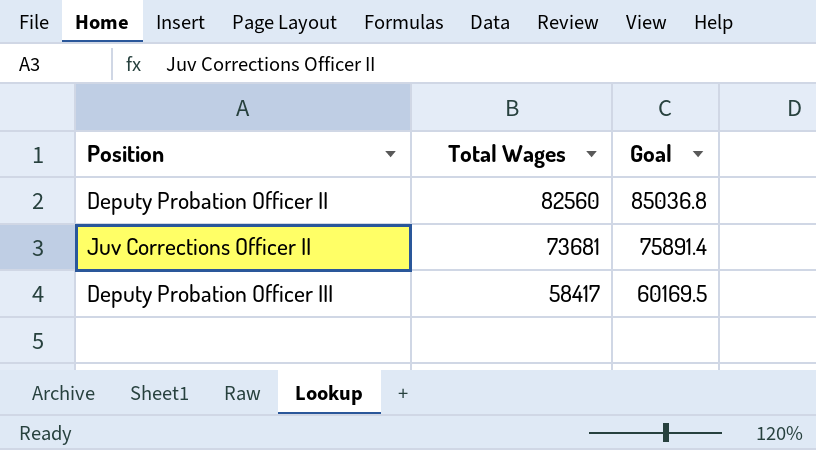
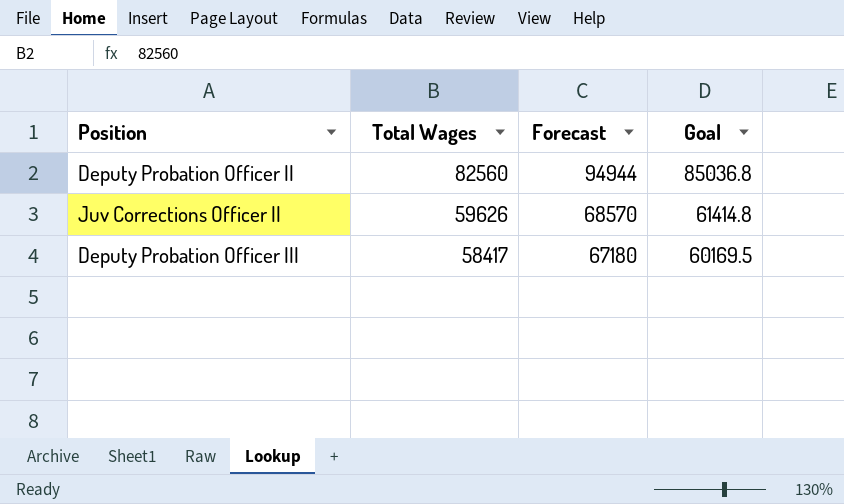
column Forecast | formula: none -> [Total Wages] * 1.15
Juv Corrections Officer II | Total Wages: 73681 -> 59626
Juv Corrections Officer II | Goal: 75891.4 -> 61414.8

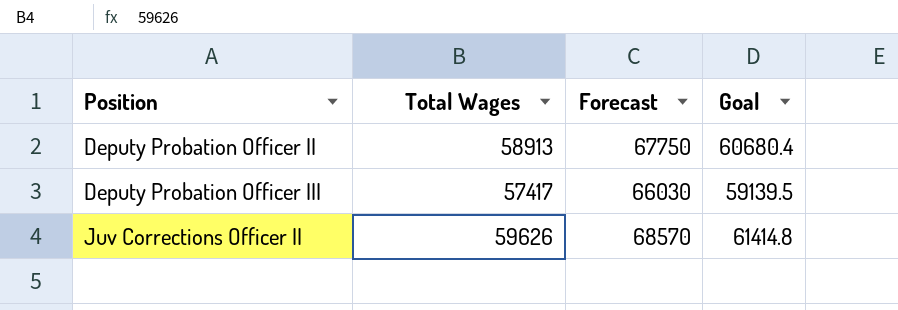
row order: Total Wages descending -> Position ascending
Deputy Probation Officer II | Total Wages: 82560 -> 58913
Deputy Probation Officer II | Forecast: 94944 -> 67750
Deputy Probation Officer II | Goal: 85036.8 -> 60680.4
Deputy Probation Officer III | Total Wages: 58417 -> 57417
Deputy Probation Officer III | Forecast: 67180 -> 66030
Deputy Probation Officer III | Goal: 60169.5 -> 59139.5

